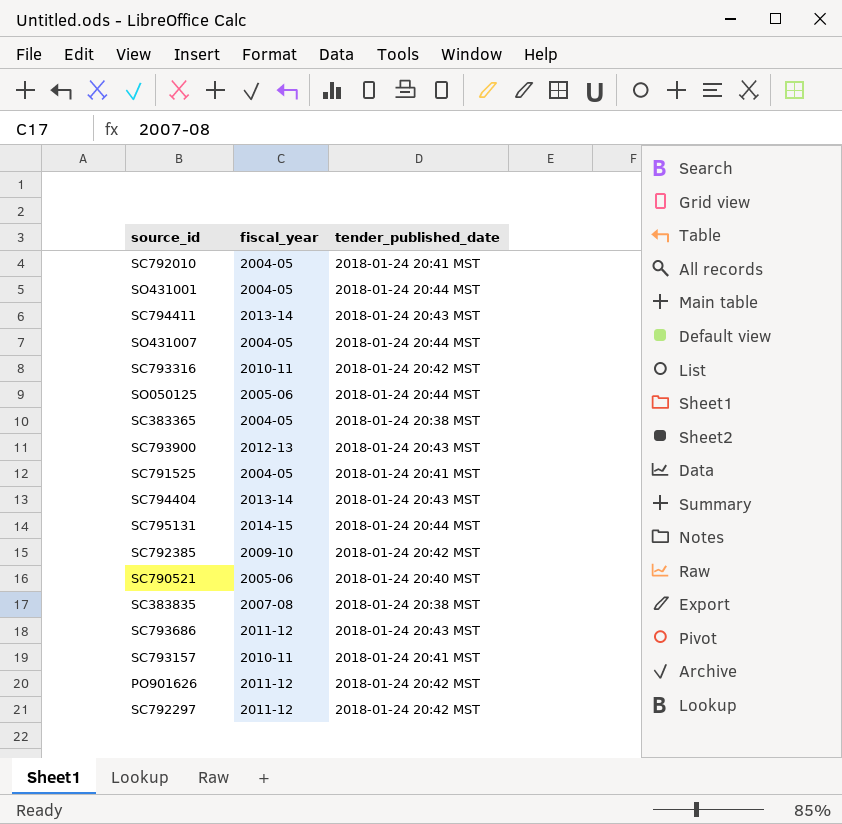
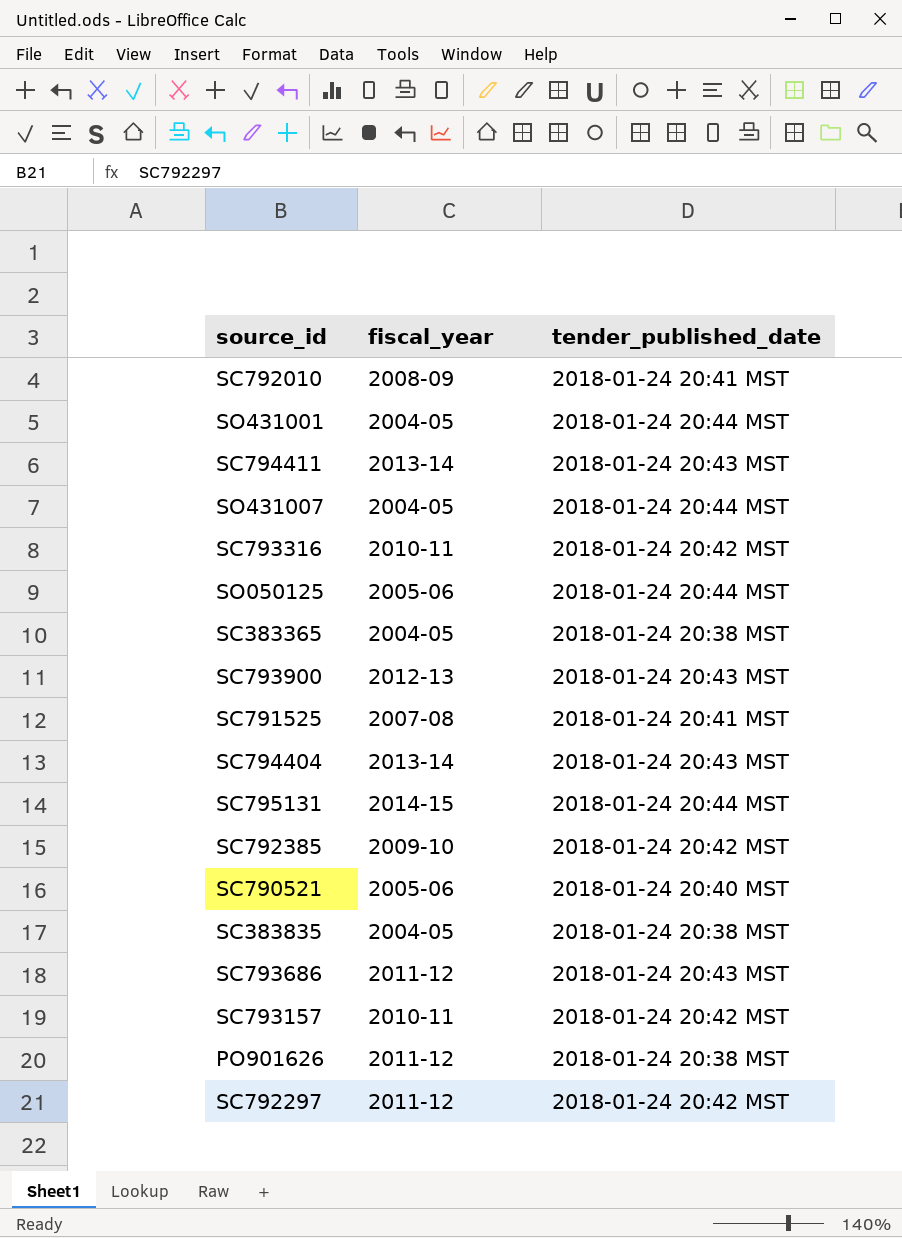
SC792010 | fiscal_year: 2004-05 -> 2008-09
SC791525 | fiscal_year: 2004-05 -> 2007-08
SC383835 | fiscal_year: 2007-08 -> 2004-05
SC793157 | tender_published_date: 2018-01-24 20:41 MST -> 2018-01-24 20:42 MST
PO901626 | tender_published_date: 2018-01-24 20:42 MST -> 2018-01-24 20:38 MST

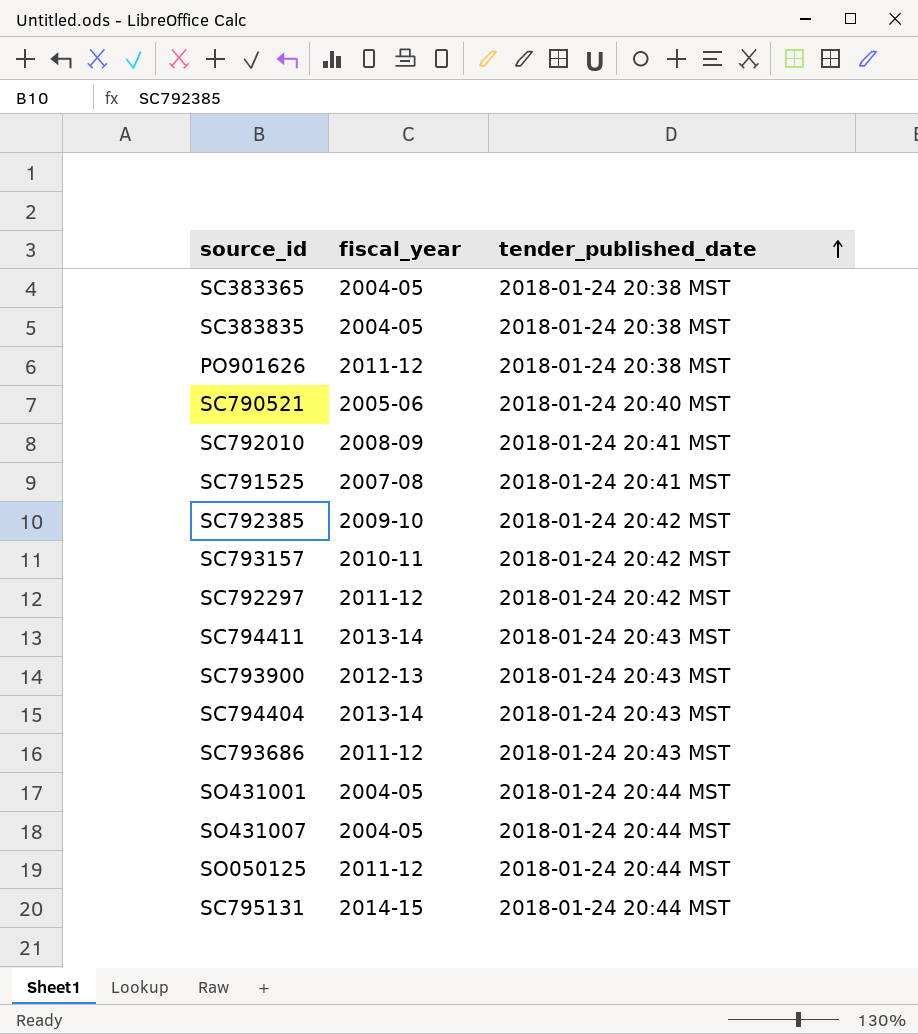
row order: none -> tender_published_date ascending
row SC793316: 2010-11 | 2018-01-24 20:42 MST -> none
SO050125 | fiscal_year: 2005-06 -> 2011-12

